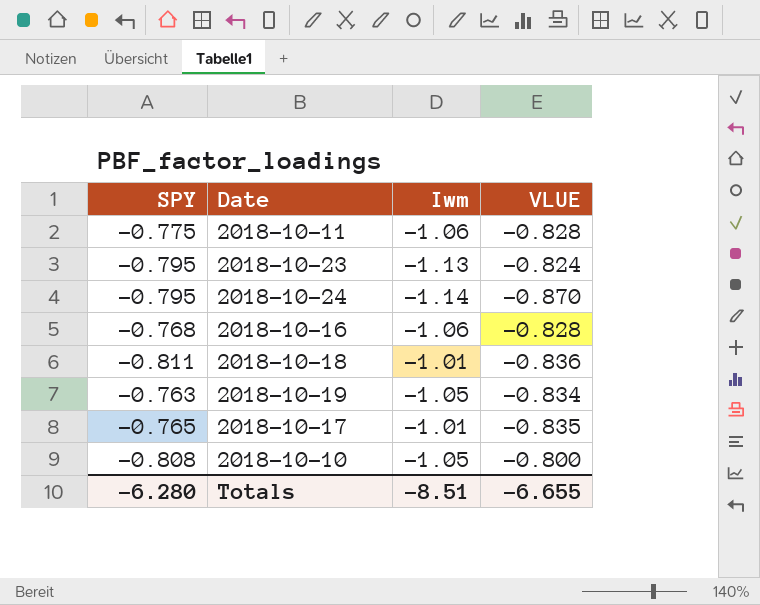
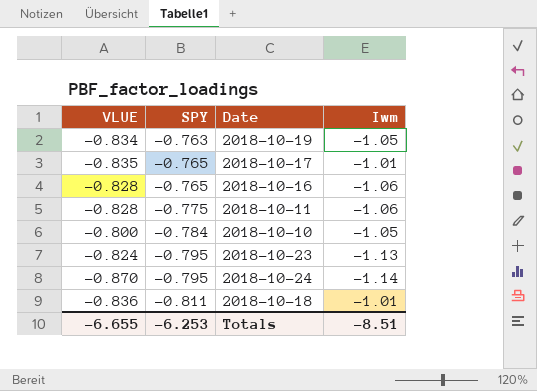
row order: none -> SPY descending
column VLUE | position: 4 -> 1
2018-10-16 | SPY: -0.768 -> -0.765
2018-10-10 | SPY: -0.808 -> -0.784
Totals | SPY: -6.280 -> -6.253

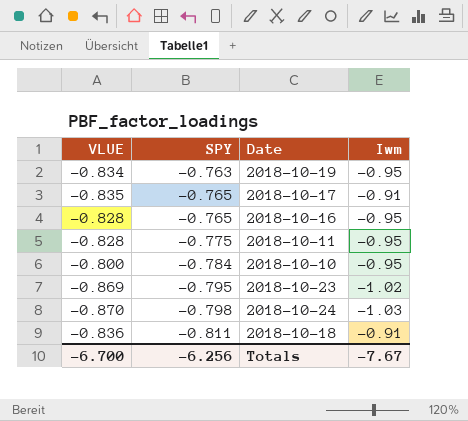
2018-10-19 | Iwm: -1.05 -> -0.95
2018-10-17 | Iwm: -1.01 -> -0.91
2018-10-16 | Iwm: -1.06 -> -0.95
2018-10-11 | Iwm: -1.06 -> -0.95
2018-10-10 | Iwm: -1.05 -> -0.95
2018-10-23 | VLUE: -0.824 -> -0.869
2018-10-23 | Iwm: -1.13 -> -1.02
2018-10-24 | SPY: -0.795 -> -0.798
2018-10-24 | Iwm: -1.14 -> -1.03
2018-10-18 | Iwm: -1.01 -> -0.91
Totals | VLUE: -6.655 -> -6.700
Totals | SPY: -6.253 -> -6.256
Totals | Iwm: -8.51 -> -7.67

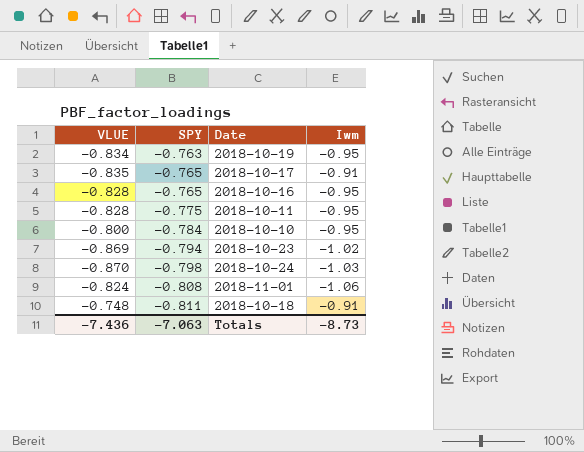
2018-10-23 | SPY: -0.795 -> -0.794
row 2018-11-01: none -> -0.824 | -0.808 | -1.06
2018-10-18 | VLUE: -0.836 -> -0.748
Totals | VLUE: -6.700 -> -7.436
Totals | SPY: -6.256 -> -7.063
Totals | Iwm: -7.67 -> -8.73

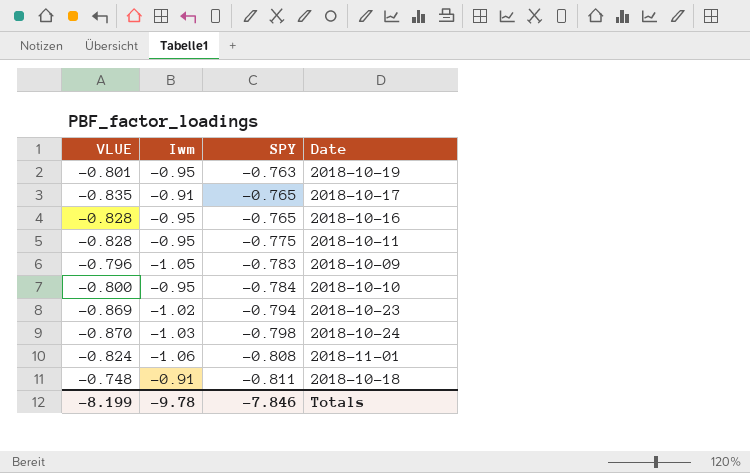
column Iwm | position: 4 -> 2
2018-10-19 | VLUE: -0.834 -> -0.801
row 2018-10-09: none -> -0.796 | -1.05 | -0.783
Totals | VLUE: -7.436 -> -8.199
Totals | Iwm: -8.73 -> -9.78
Totals | SPY: -7.063 -> -7.846

